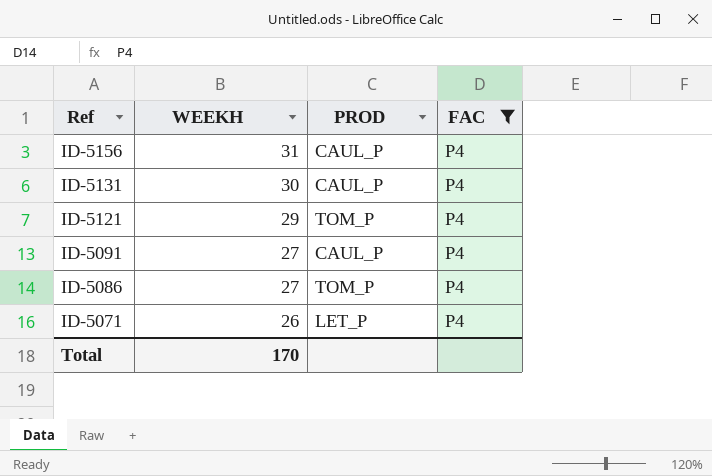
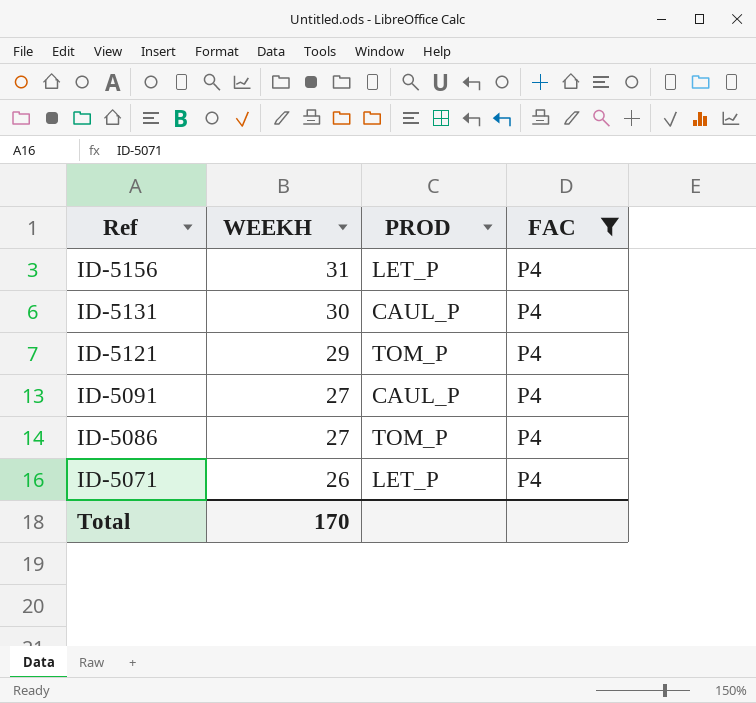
ID-5156 | PROD: CAUL_P -> LET_P

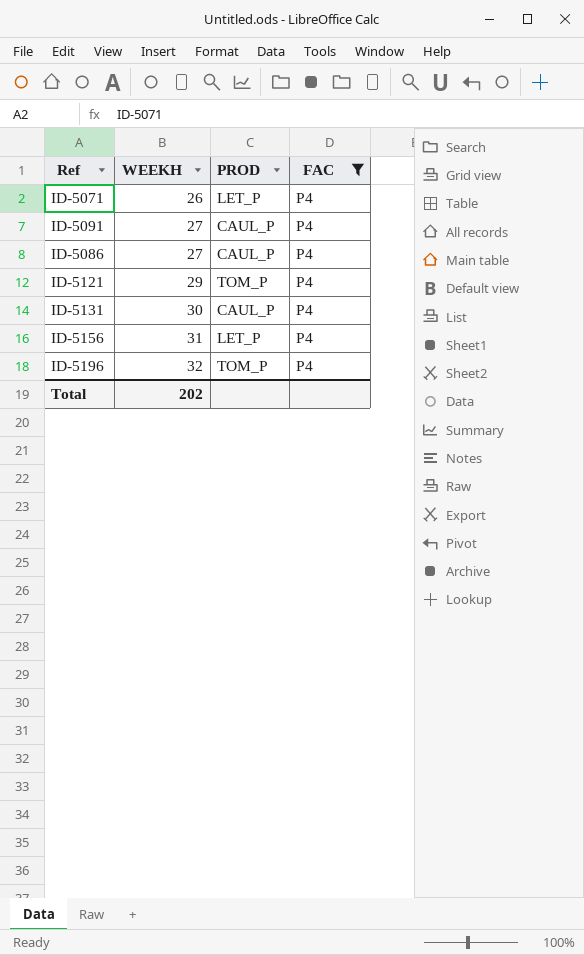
row order: Ref descending -> WEEKH ascending
ID-5086 | PROD: TOM_P -> CAUL_P
row ID-5196: none -> 32 | TOM_P | P4
Total | WEEKH: 170 -> 202

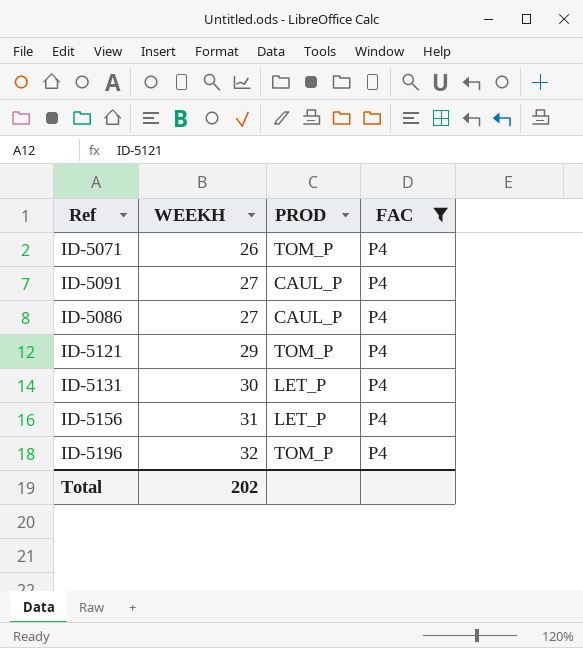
ID-5071 | PROD: LET_P -> TOM_P
ID-5131 | PROD: CAUL_P -> LET_P

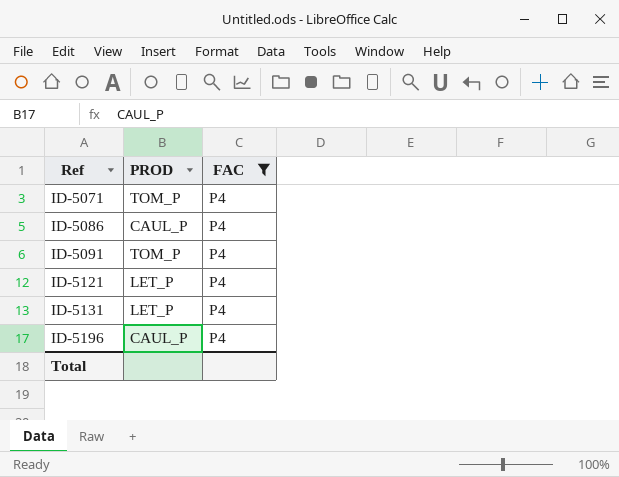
row order: WEEKH ascending -> Ref ascending
column WEEKH | position: 2 -> none
row ID-5156: 31 | LET_P | P4 -> none
ID-5091 | PROD: CAUL_P -> TOM_P
ID-5121 | PROD: TOM_P -> LET_P
ID-5196 | PROD: TOM_P -> CAUL_P

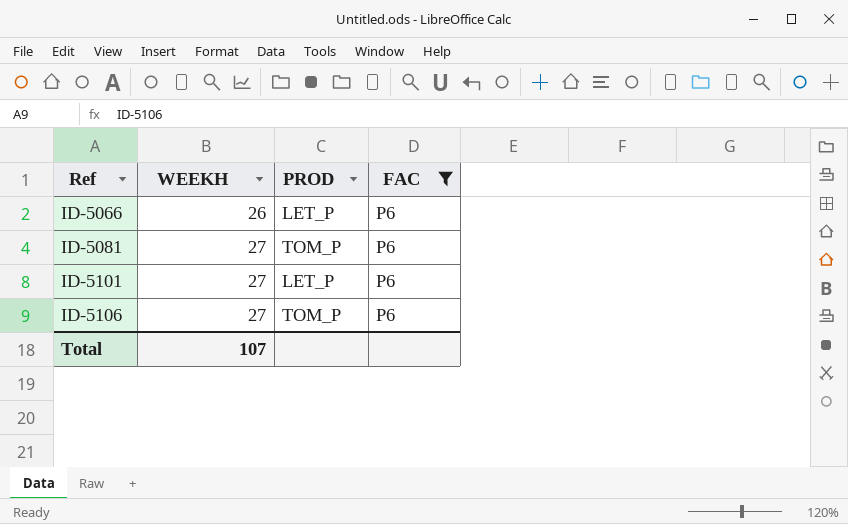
filter: FAC = P4 -> FAC = P6
column WEEKH | position: none -> 2

